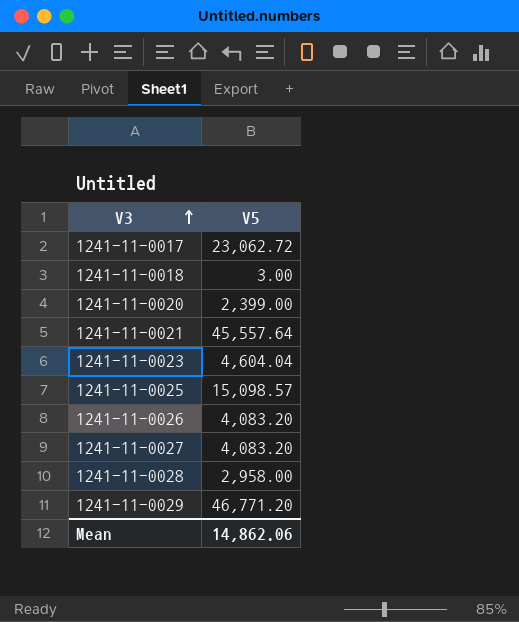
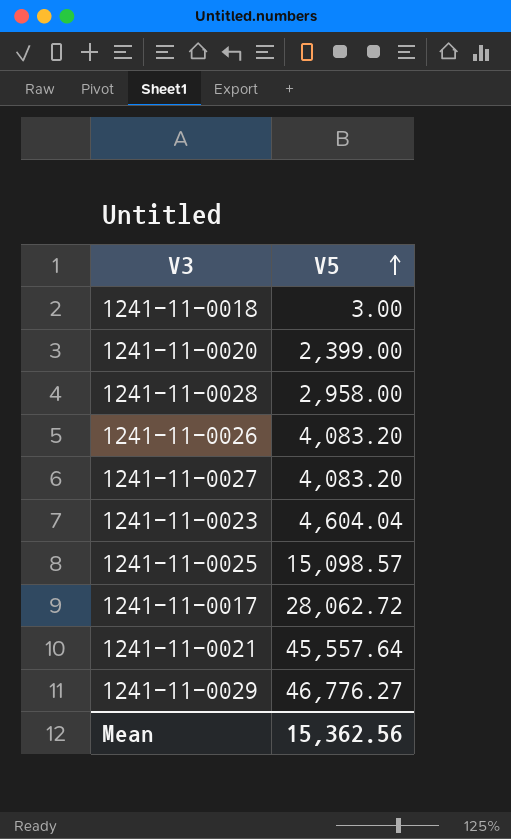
row order: V3 ascending -> V5 ascending
1241-11-0017 | V5: 23,062.72 -> 28,062.72
1241-11-0029 | V5: 46,771.20 -> 46,776.27
Mean | V5: 14,862.06 -> 15,362.56

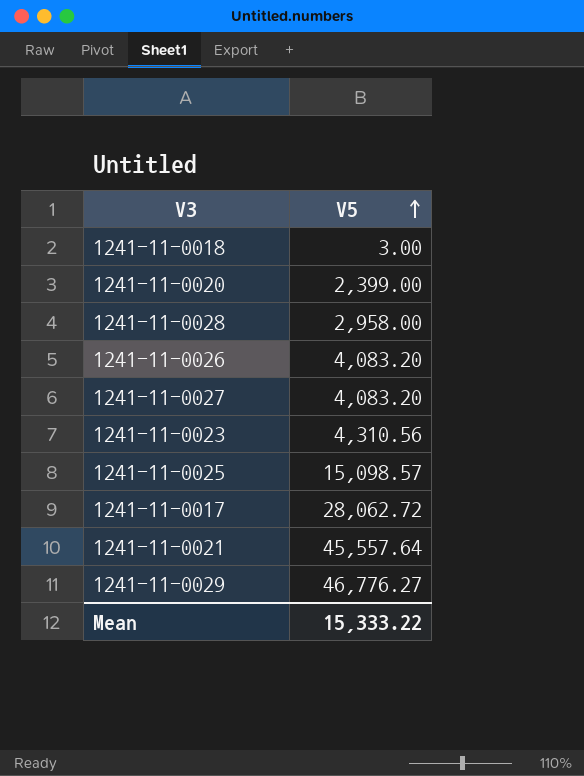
1241-11-0023 | V5: 4,604.04 -> 4,310.56
Mean | V5: 15,362.56 -> 15,333.22

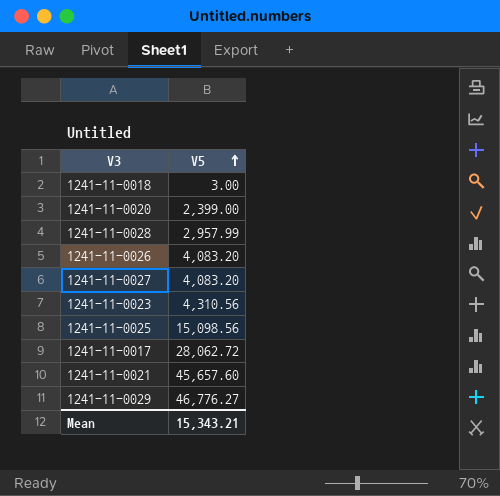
1241-11-0028 | V5: 2,958.00 -> 2,957.99
1241-11-0025 | V5: 15,098.57 -> 15,098.56
1241-11-0021 | V5: 45,557.64 -> 45,657.60
Mean | V5: 15,333.22 -> 15,343.21

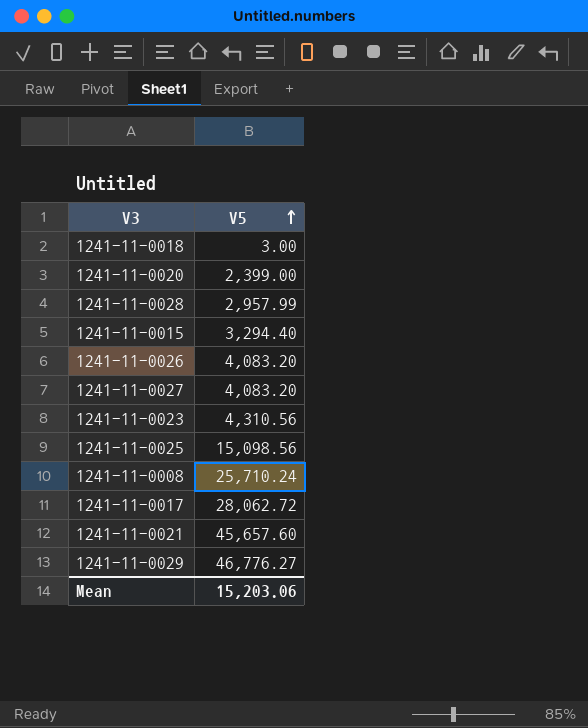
row 1241-11-0015: none -> 3,294.40
row 1241-11-0008: none -> 25,710.24
Mean | V5: 15,343.21 -> 15,203.06

